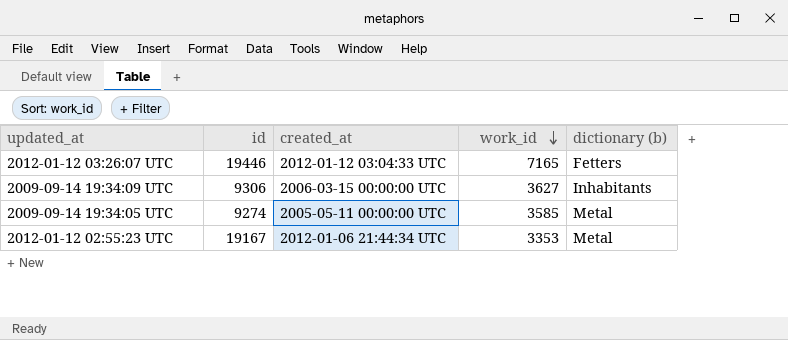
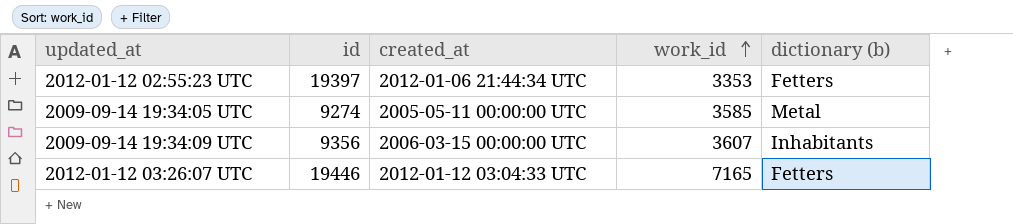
row order: work_id descending -> work_id ascending
2012-01-12 02:55:23 UTC | id: 19167 -> 19397
2012-01-12 02:55:23 UTC | dictionary (b): Metal -> Fetters
2009-09-14 19:34:09 UTC | id: 9306 -> 9356
2009-09-14 19:34:09 UTC | work_id: 3627 -> 3607

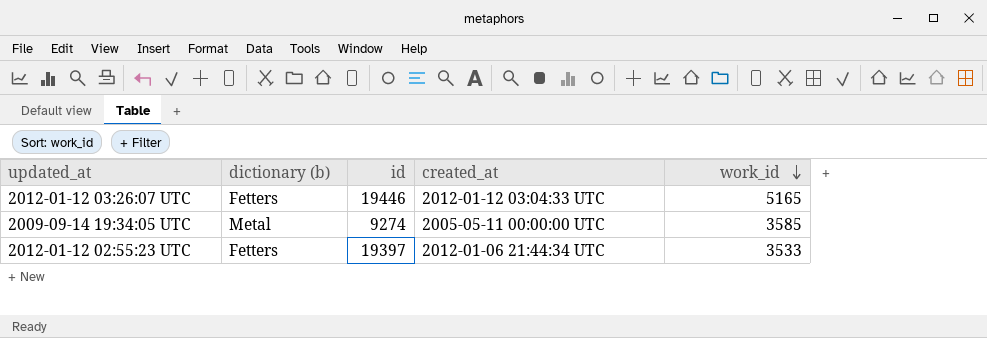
row order: work_id ascending -> work_id descending
column dictionary (b) | position: 5 -> 2
row 2009-09-14 19:34:09 UTC: 9356 | 2006-03-15 00:00:00 UTC | 3607 | Inhabitants -> none
2012-01-12 03:26:07 UTC | work_id: 7165 -> 5165
2012-01-12 02:55:23 UTC | work_id: 3353 -> 3533

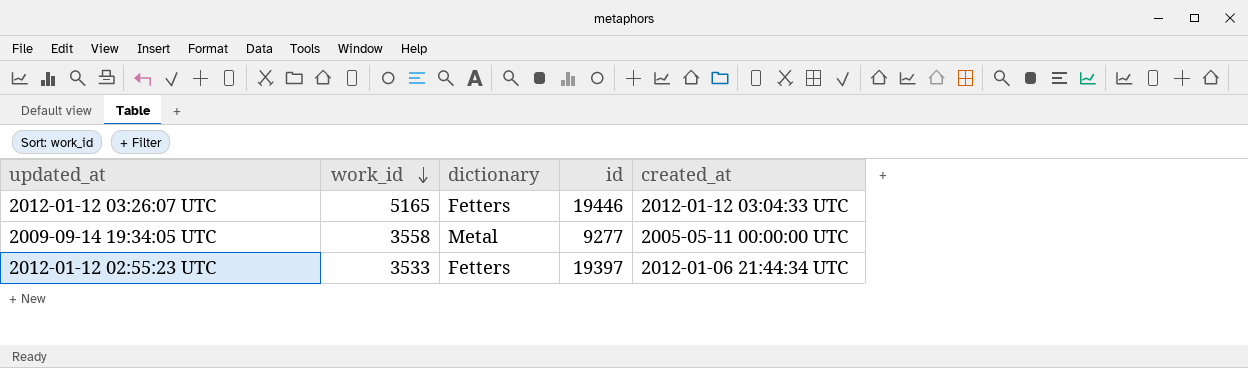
column work_id | position: 5 -> 2
column name: dictionary (b) -> dictionary
2009-09-14 19:34:05 UTC | work_id: 3585 -> 3558
2009-09-14 19:34:05 UTC | id: 9274 -> 9277

